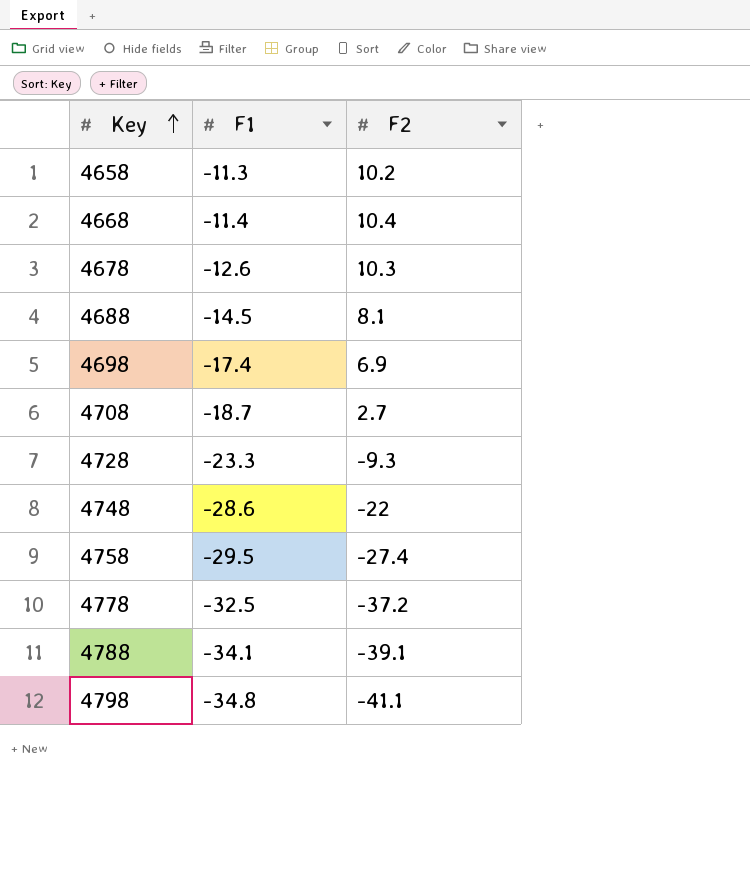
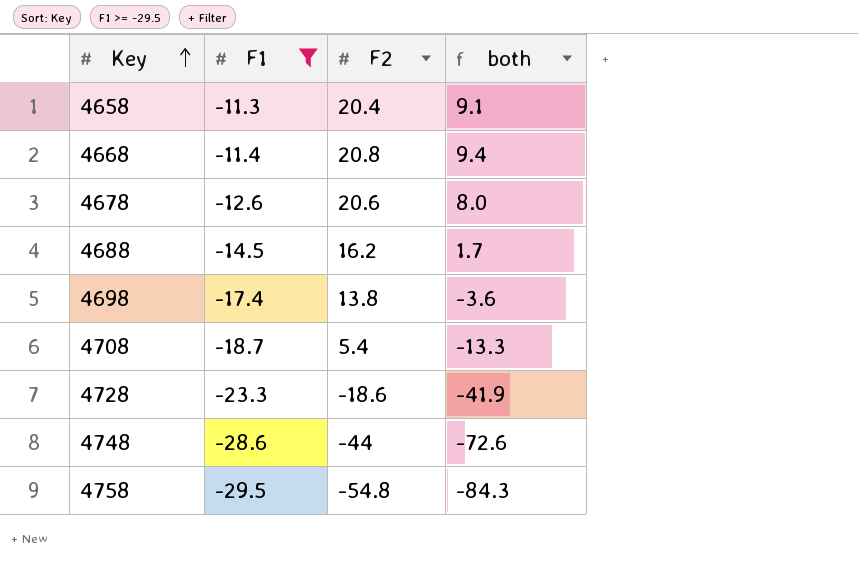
filter: none -> F1 >= -29.5
column both | formula: none -> [F1] + [F2]
4658 | F2: 10.2 -> 20.4
4668 | F2: 10.4 -> 20.8
4678 | F2: 10.3 -> 20.6
4688 | F2: 8.1 -> 16.2
4698 | F2: 6.9 -> 13.8
4708 | F2: 2.7 -> 5.4
4728 | F2: -9.3 -> -18.6
4748 | F2: -22 -> -44
4758 | F2: -27.4 -> -54.8

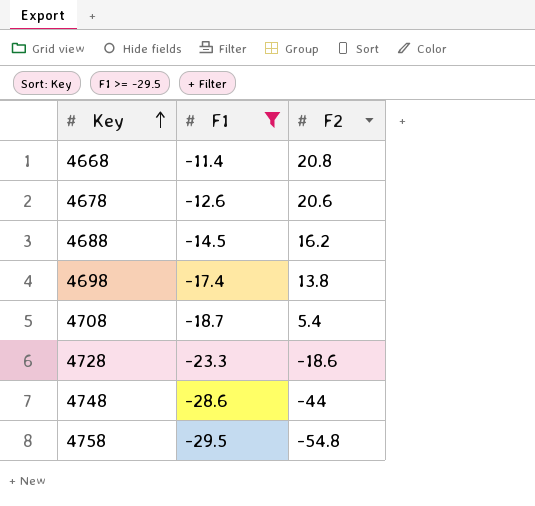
column both | formula: [F1] + [F2] -> none
row 4658: -11.3 | 20.4 | 9.1 -> none

